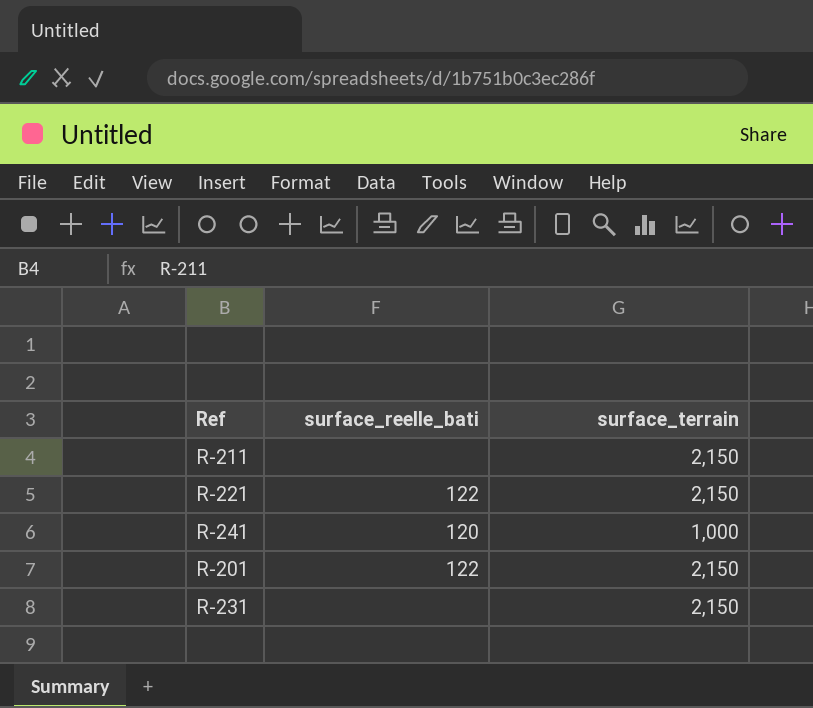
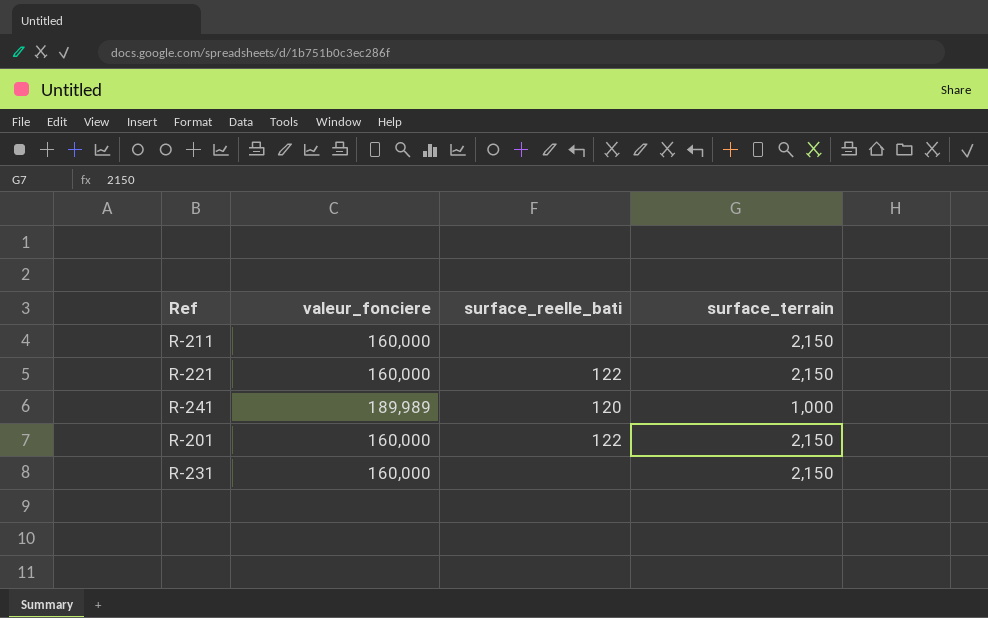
column valeur_fonciere | position: none -> 2

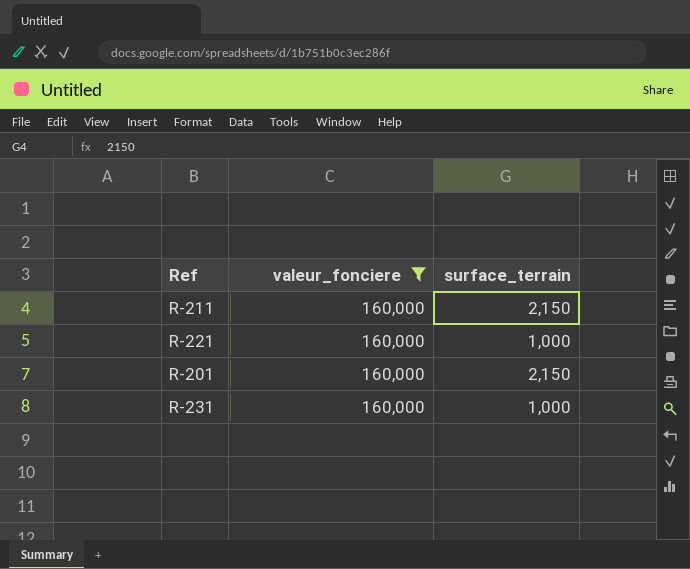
filter: none -> valeur_fonciere = 160,000
column surface_reelle_bati | position: 3 -> none
R-221 | surface_terrain: 2,150 -> 1,000
R-231 | surface_terrain: 2,150 -> 1,000

